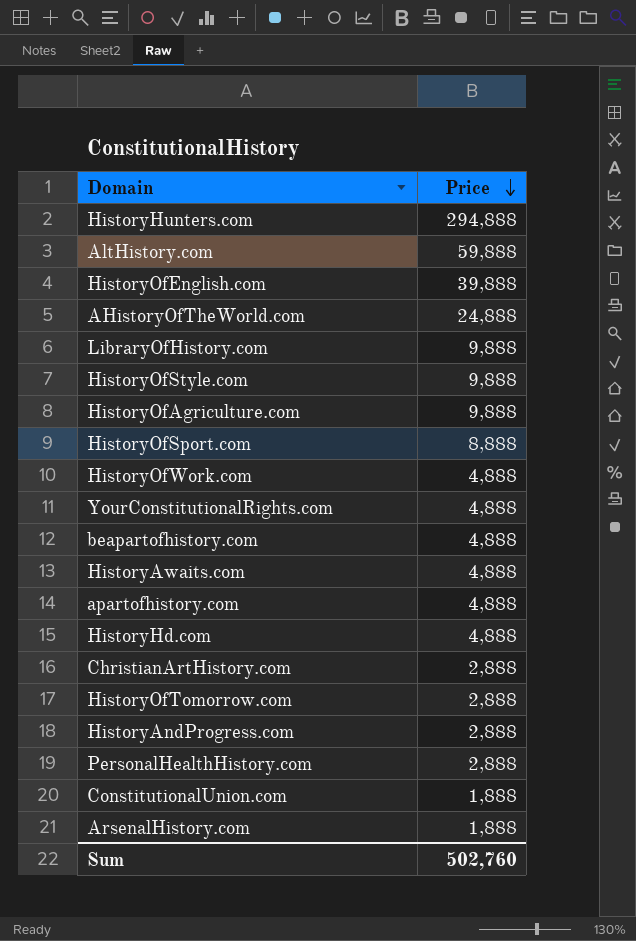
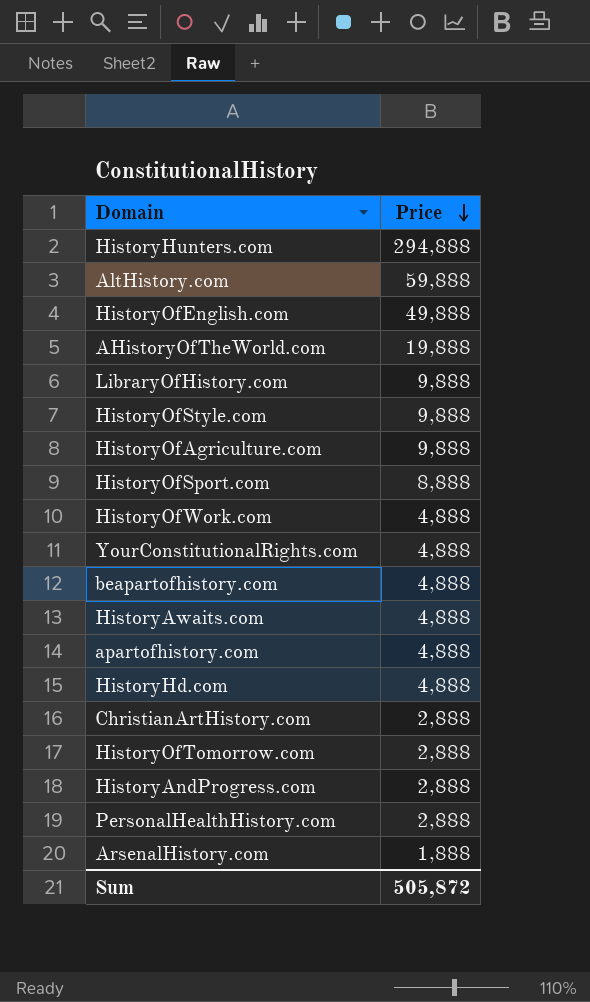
row ConstitutionalUnion.com: 1,888 -> none
HistoryOfEnglish.com | Price: 39,888 -> 49,888
AHistoryOfTheWorld.com | Price: 24,888 -> 19,888
Sum | Price: 502,760 -> 505,872

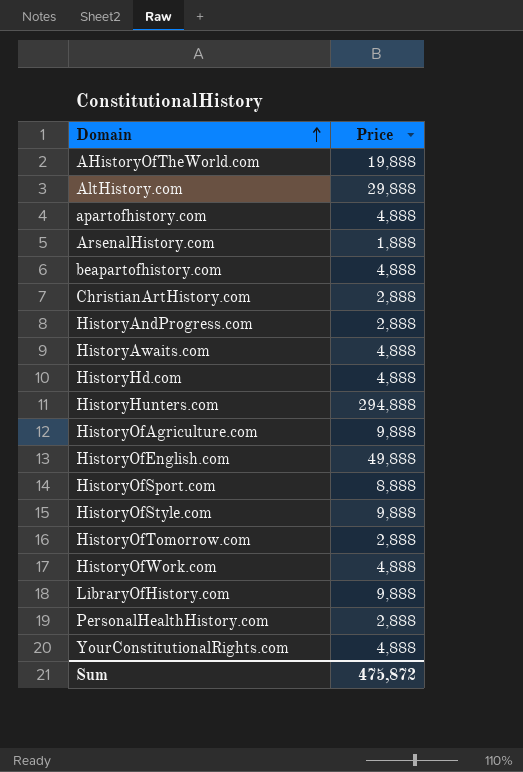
row order: Price descending -> Domain ascending
AltHistory.com | Price: 59,888 -> 29,888
Sum | Price: 505,872 -> 475,872

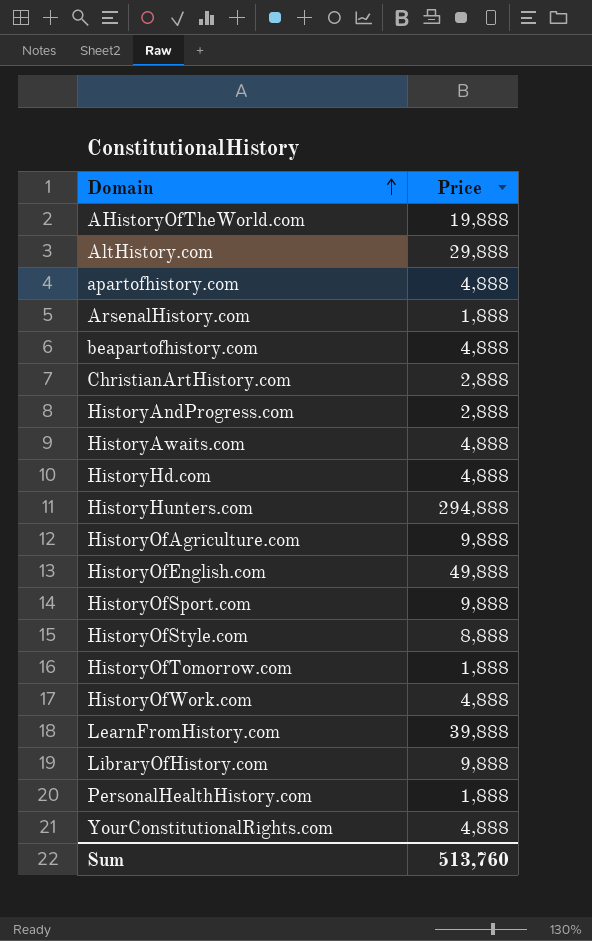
HistoryOfSport.com | Price: 8,888 -> 9,888
HistoryOfStyle.com | Price: 9,888 -> 8,888
HistoryOfTomorrow.com | Price: 2,888 -> 1,888
row LearnFromHistory.com: none -> 39,888
PersonalHealthHistory.com | Price: 2,888 -> 1,888
Sum | Price: 475,872 -> 513,760

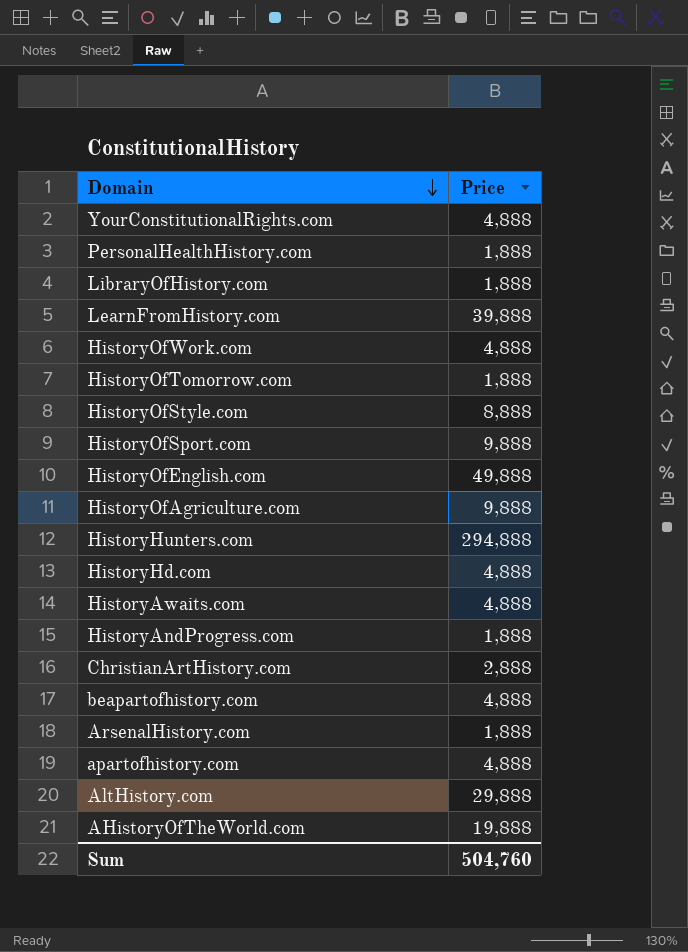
row order: Domain ascending -> Domain descending
LibraryOfHistory.com | Price: 9,888 -> 1,888
HistoryAndProgress.com | Price: 2,888 -> 1,888
Sum | Price: 513,760 -> 504,760

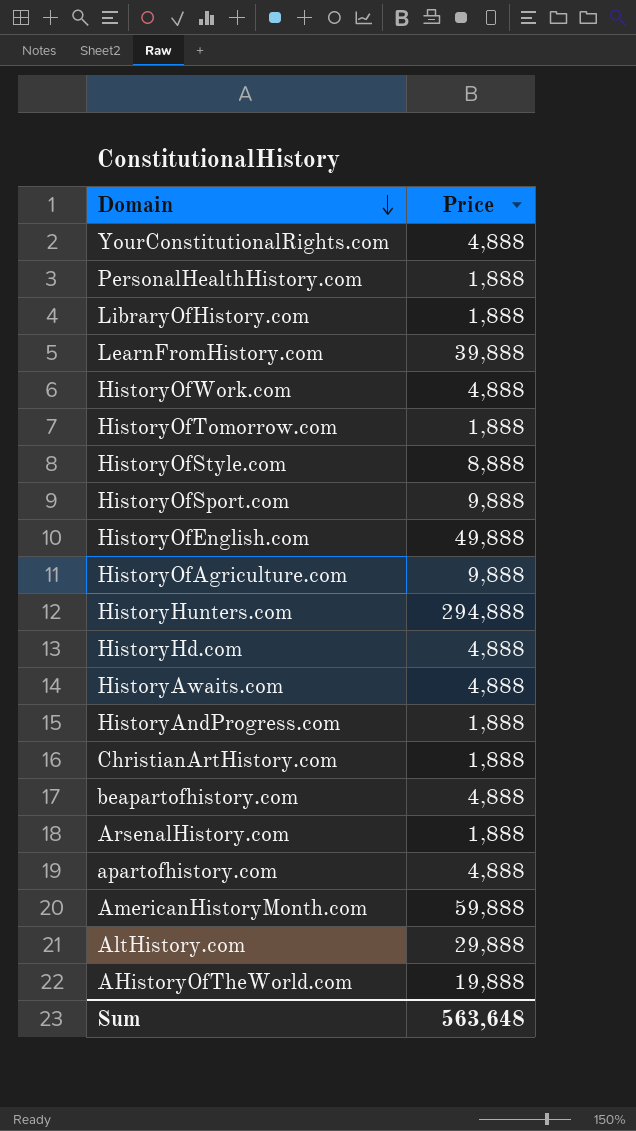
ChristianArtHistory.com | Price: 2,888 -> 1,888
row AmericanHistoryMonth.com: none -> 59,888
Sum | Price: 504,760 -> 563,648

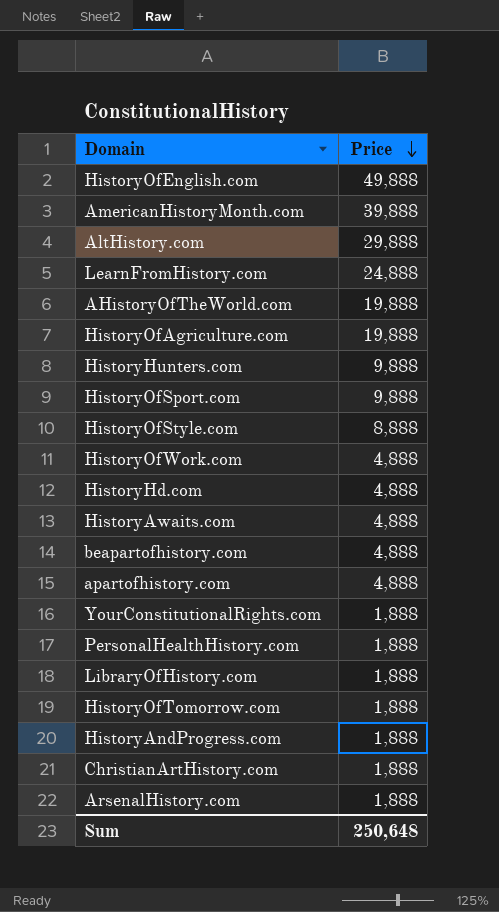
row order: Domain descending -> Price descending
AmericanHistoryMonth.com | Price: 59,888 -> 39,888
LearnFromHistory.com | Price: 39,888 -> 24,888
HistoryOfAgriculture.com | Price: 9,888 -> 19,888
HistoryHunters.com | Price: 294,888 -> 9,888
YourConstitutionalRights.com | Price: 4,888 -> 1,888
Sum | Price: 563,648 -> 250,648

